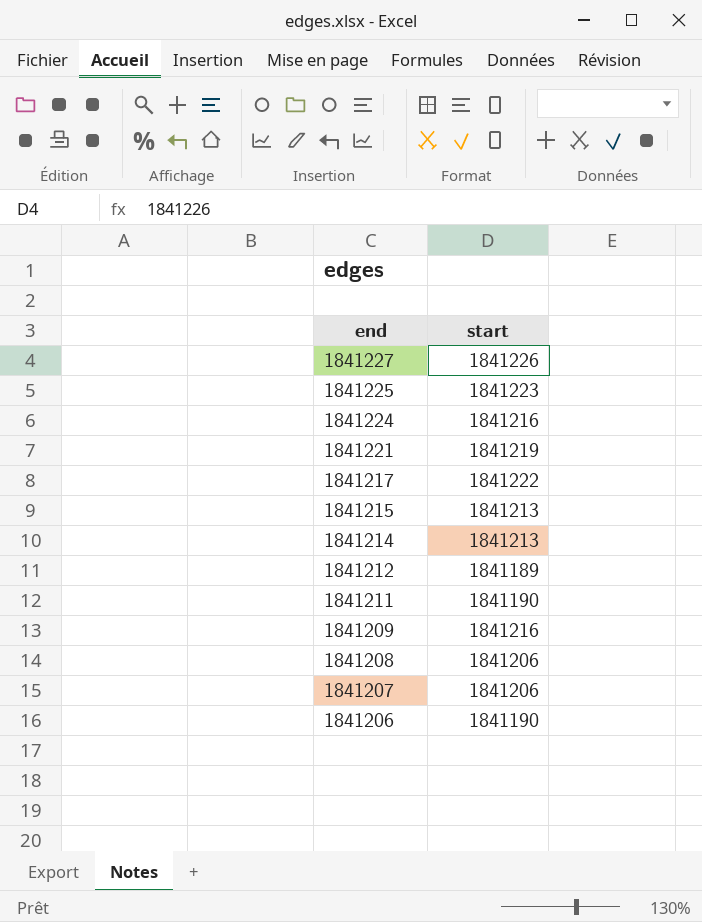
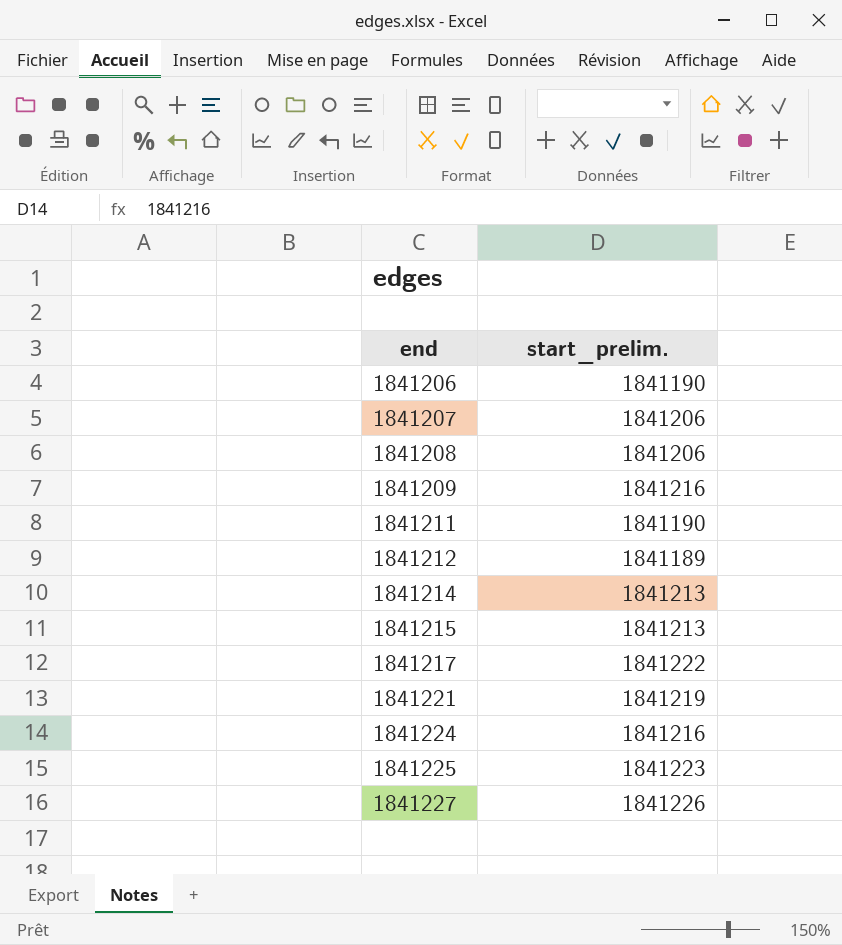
row order: end descending -> end ascending
column name: start -> start_prelim.

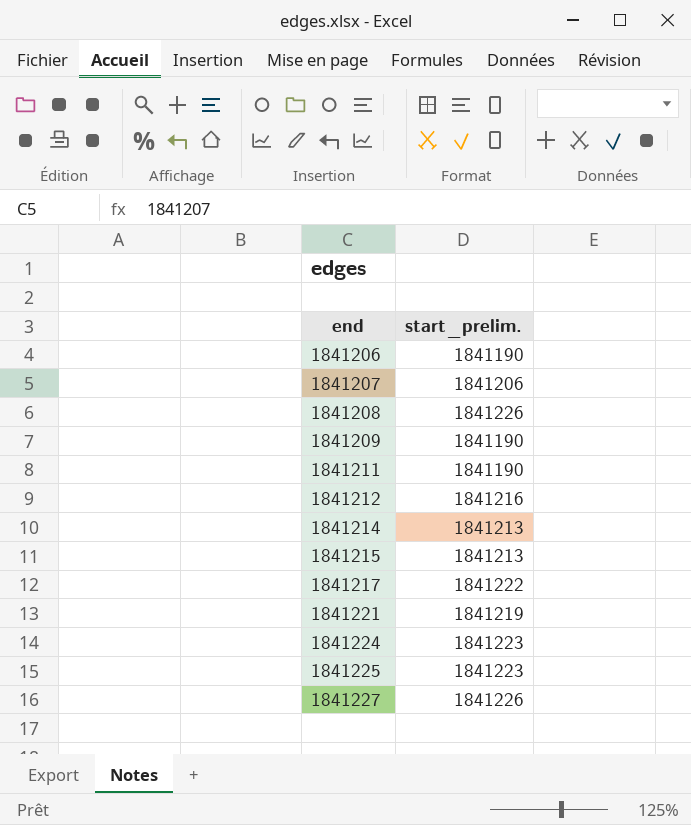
1841208 | start_prelim.: 1841206 -> 1841226
1841209 | start_prelim.: 1841216 -> 1841190
1841212 | start_prelim.: 1841189 -> 1841216
1841224 | start_prelim.: 1841216 -> 1841223

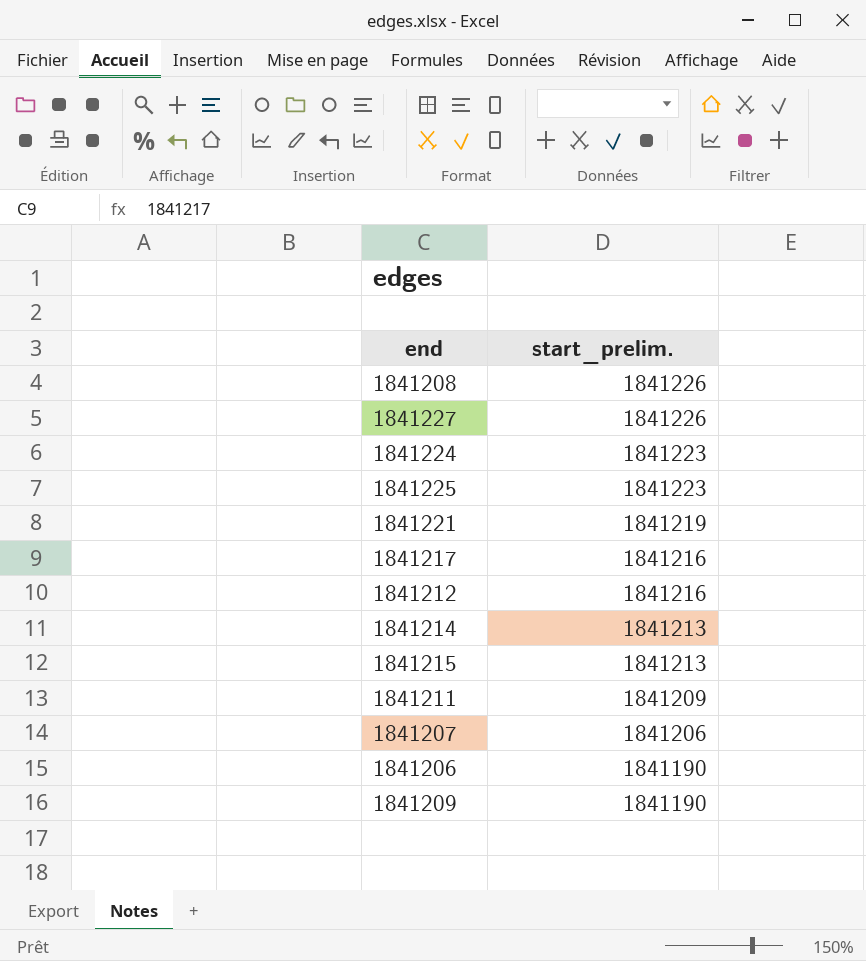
row order: end ascending -> start_prelim. descending
1841217 | start_prelim.: 1841222 -> 1841216
1841211 | start_prelim.: 1841190 -> 1841209

